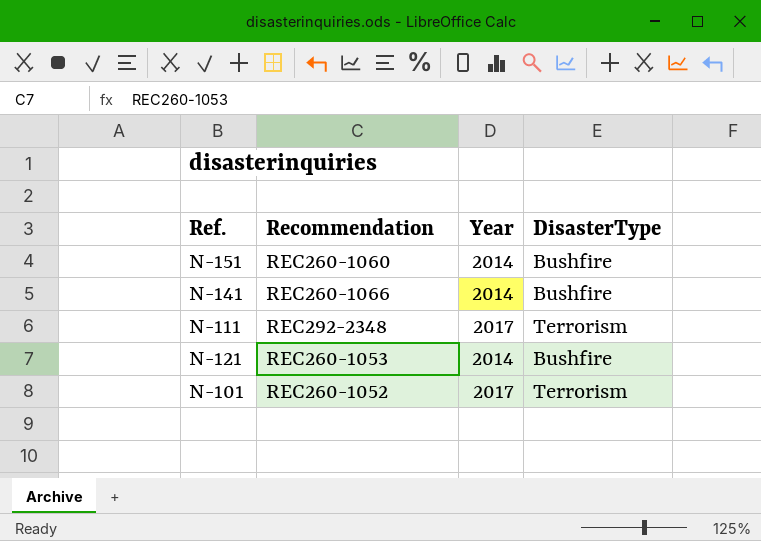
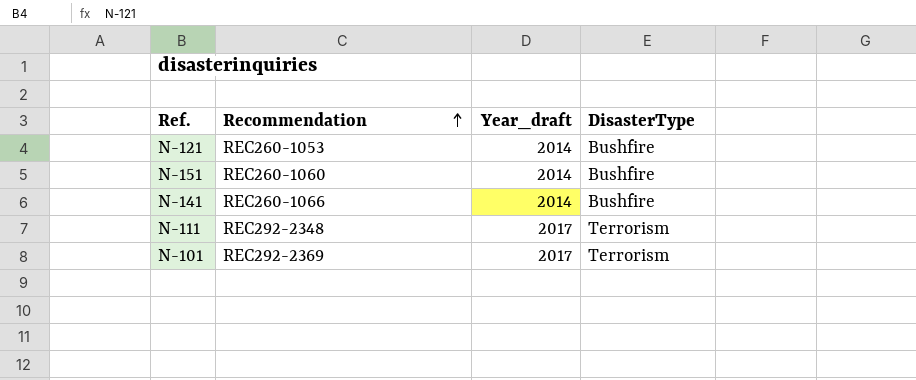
row order: none -> Recommendation ascending
column name: Year -> Year_draft
N-101 | Recommendation: REC260-1052 -> REC292-2369

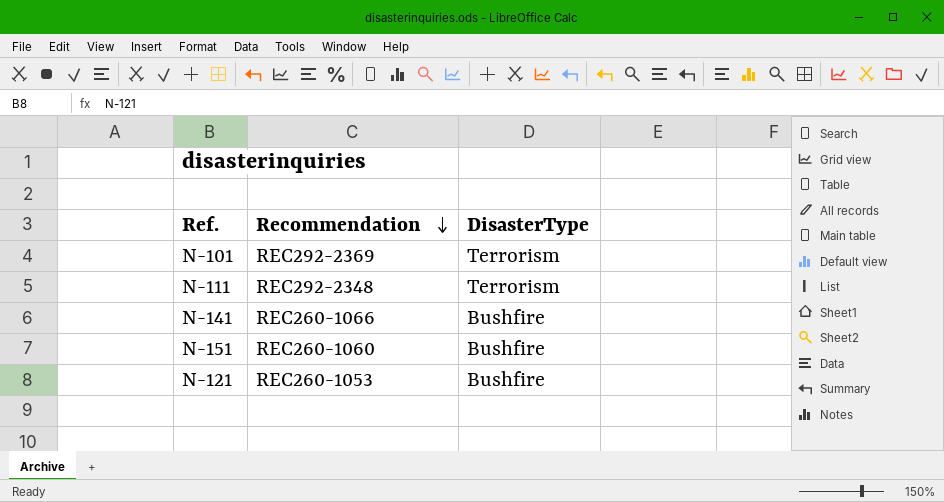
row order: Recommendation ascending -> Recommendation descending
column Year_draft | position: 3 -> none

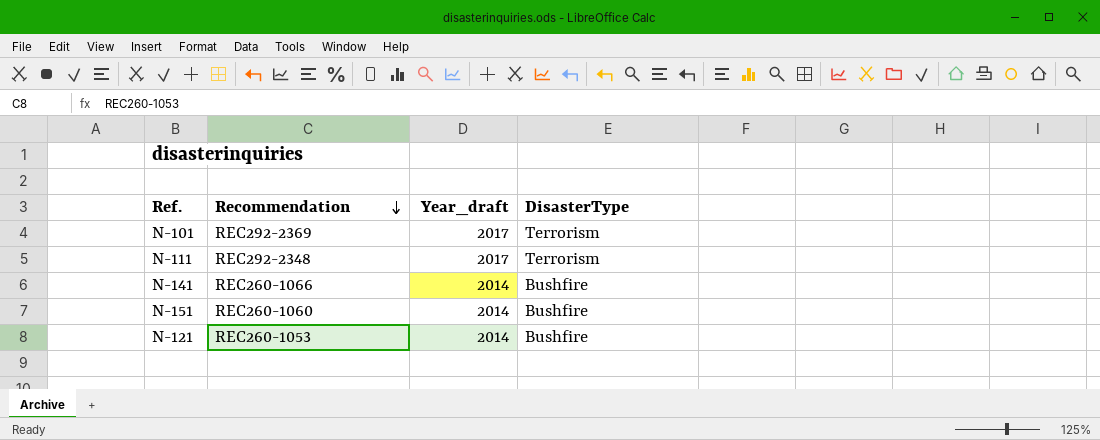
column Year_draft | position: none -> 3

